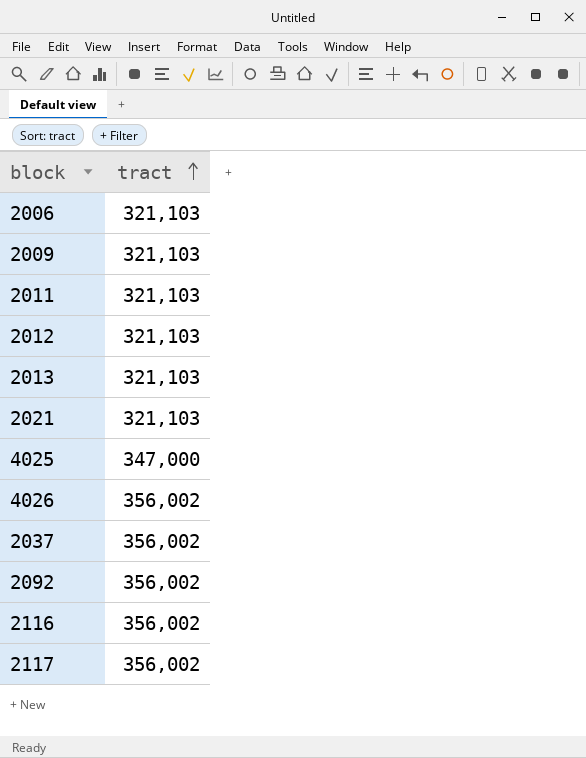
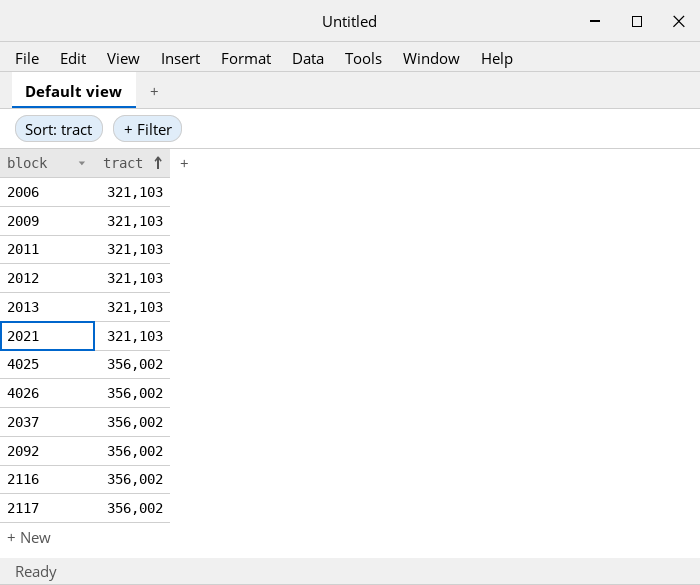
4025 | tract: 347,000 -> 356,002

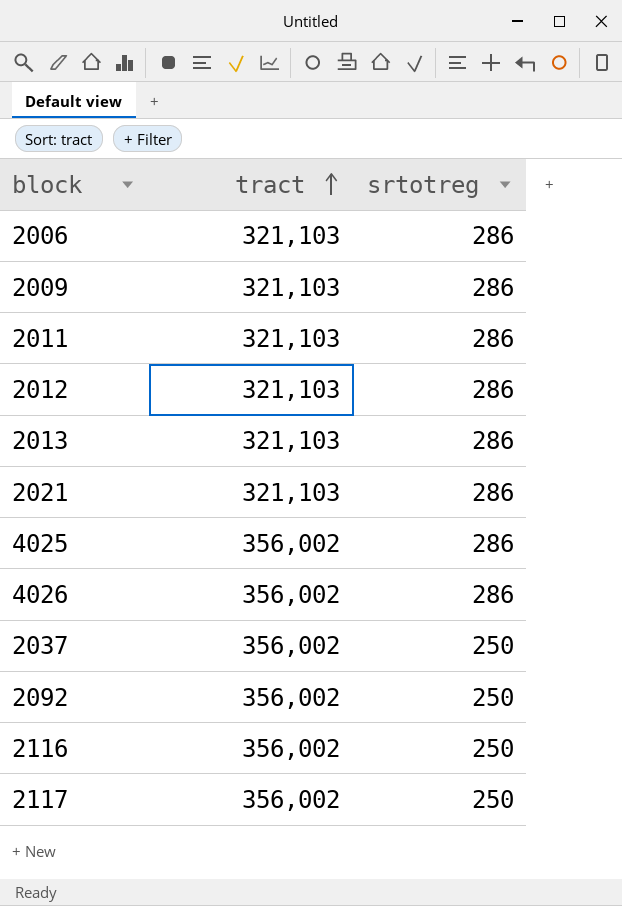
column srtotreg | position: none -> 3

